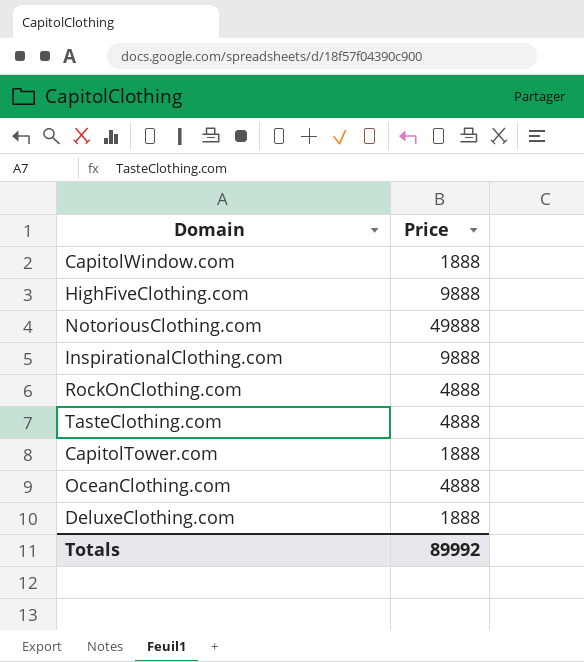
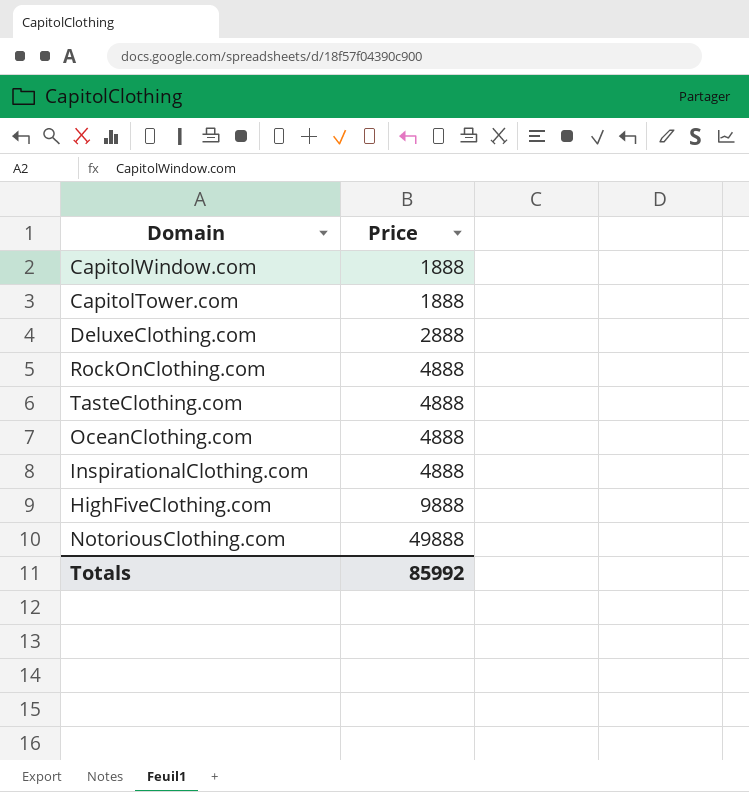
row order: none -> Price ascending
DeluxeClothing.com | Price: 1888 -> 2888
InspirationalClothing.com | Price: 9888 -> 4888
Totals | Price: 89992 -> 85992

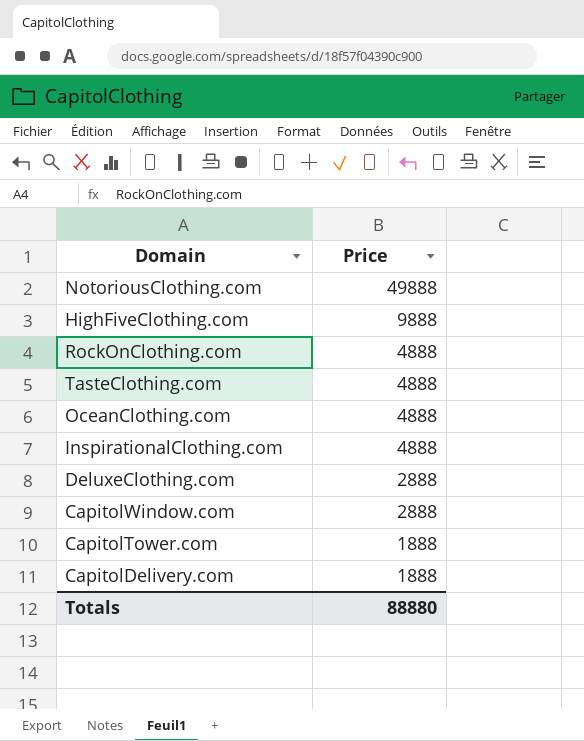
row order: Price ascending -> Price descending
CapitolWindow.com | Price: 1888 -> 2888
row CapitolDelivery.com: none -> 1888
Totals | Price: 85992 -> 88880

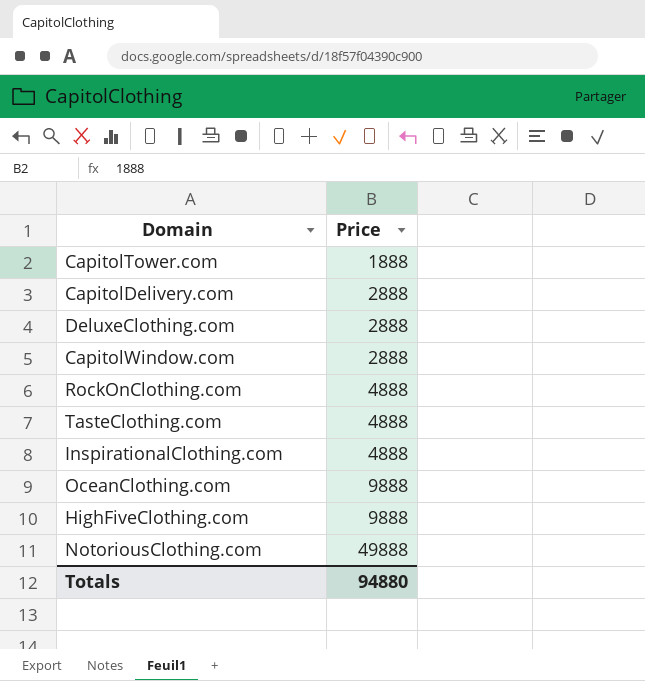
row order: Price descending -> Price ascending
CapitolDelivery.com | Price: 1888 -> 2888
OceanClothing.com | Price: 4888 -> 9888
Totals | Price: 88880 -> 94880

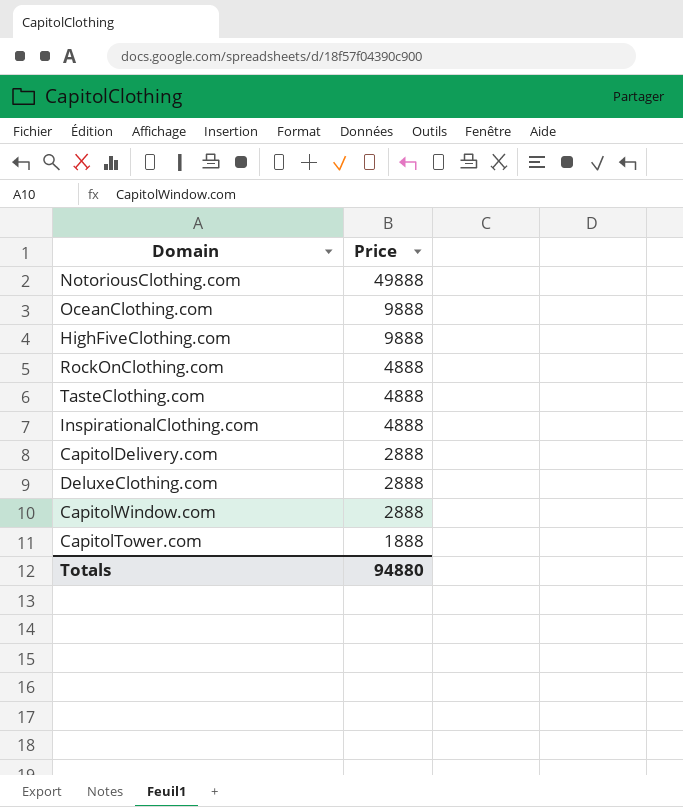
row order: Price ascending -> Price descending

